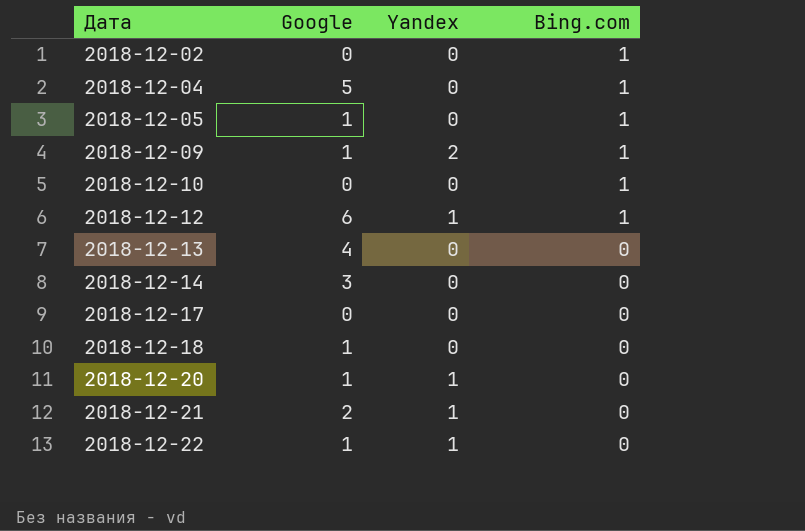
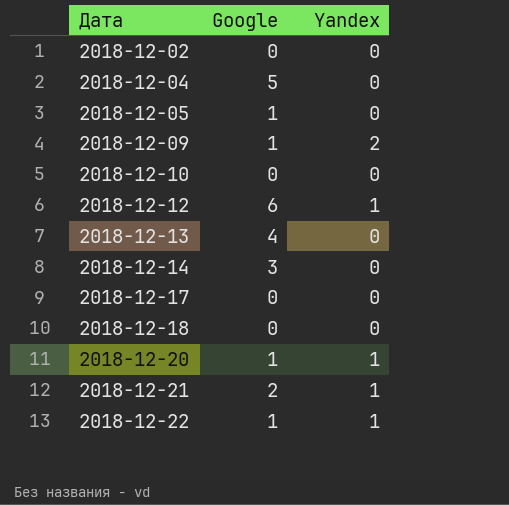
column Bing.com | position: 4 -> none
2018-12-18 | Google: 1 -> 0

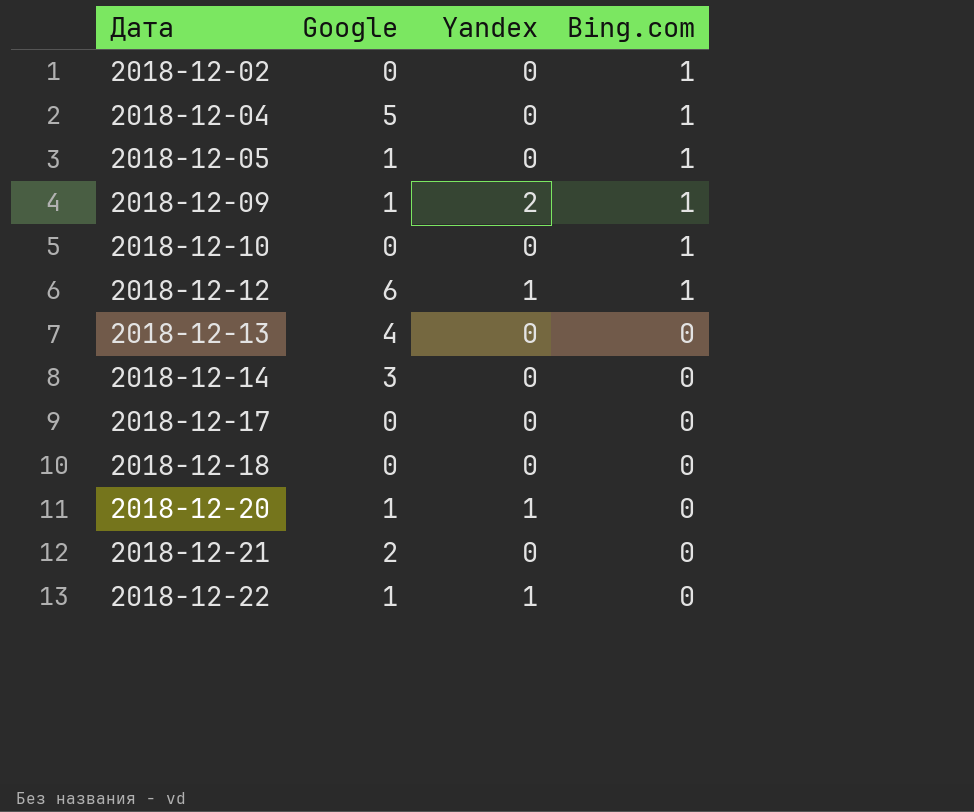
column Bing.com | position: none -> 4
2018-12-21 | Yandex: 1 -> 0

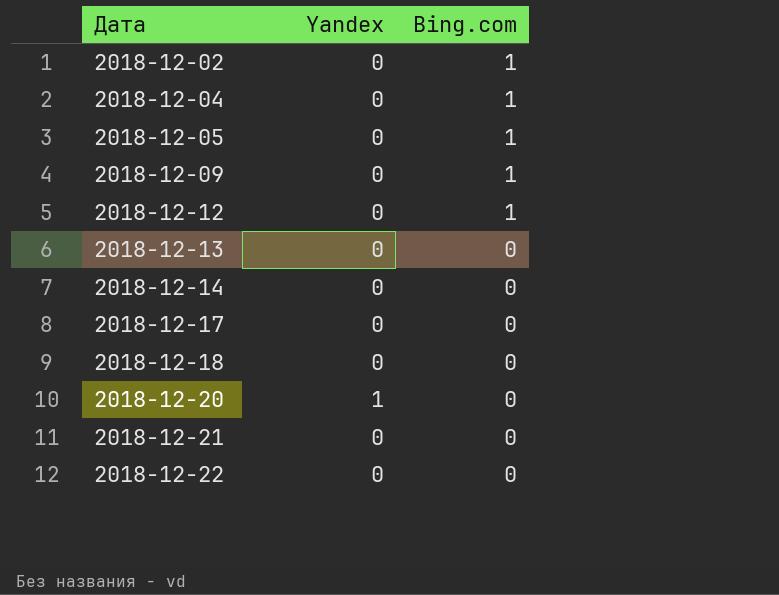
column Google | position: 2 -> none
row 2018-12-10: 0 | 0 | 1 -> none
2018-12-09 | Yandex: 2 -> 0
2018-12-12 | Yandex: 1 -> 0
2018-12-22 | Yandex: 1 -> 0

